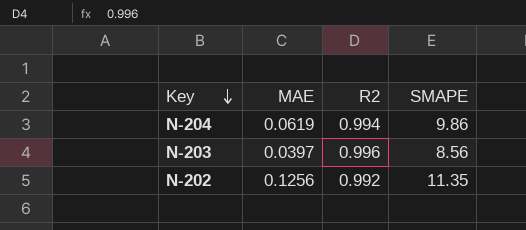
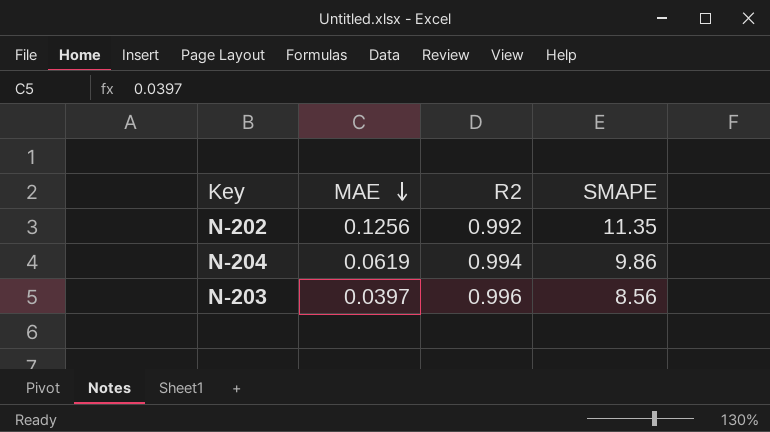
row order: Key descending -> MAE descending

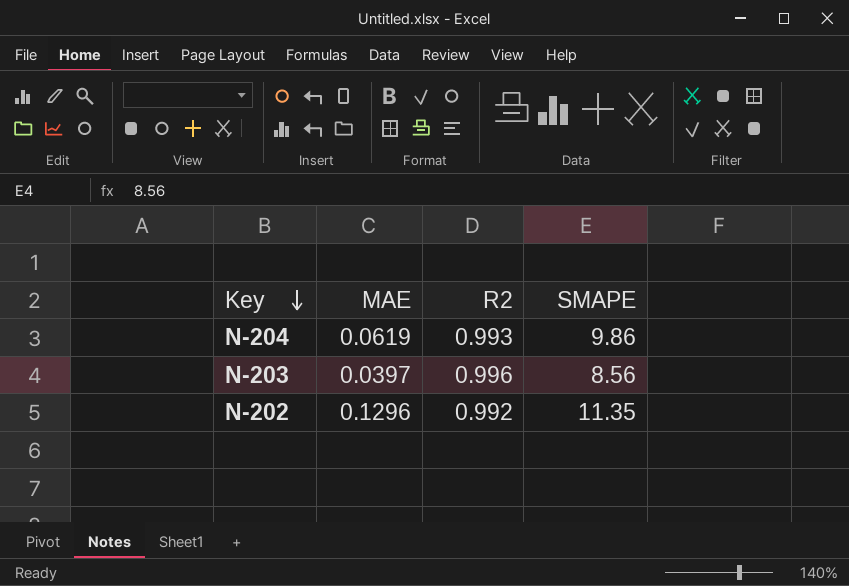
row order: MAE descending -> Key descending
N-204 | R2: 0.994 -> 0.993
N-202 | MAE: 0.1256 -> 0.1296

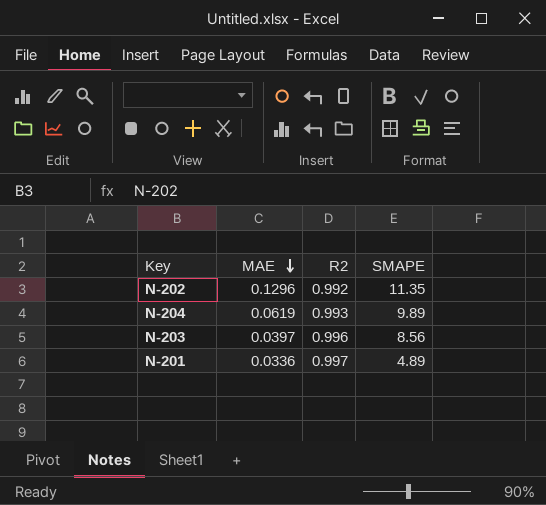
row order: Key descending -> MAE descending
N-204 | SMAPE: 9.86 -> 9.89
row N-201: none -> 0.0336 | 0.997 | 4.89

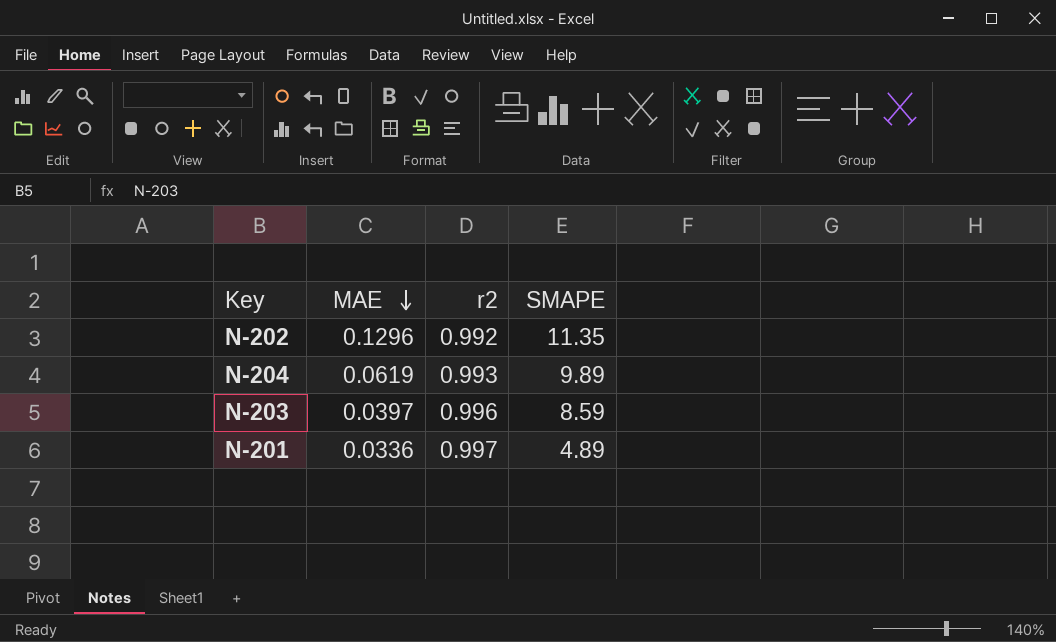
column name: R2 -> r2
N-203 | SMAPE: 8.56 -> 8.59

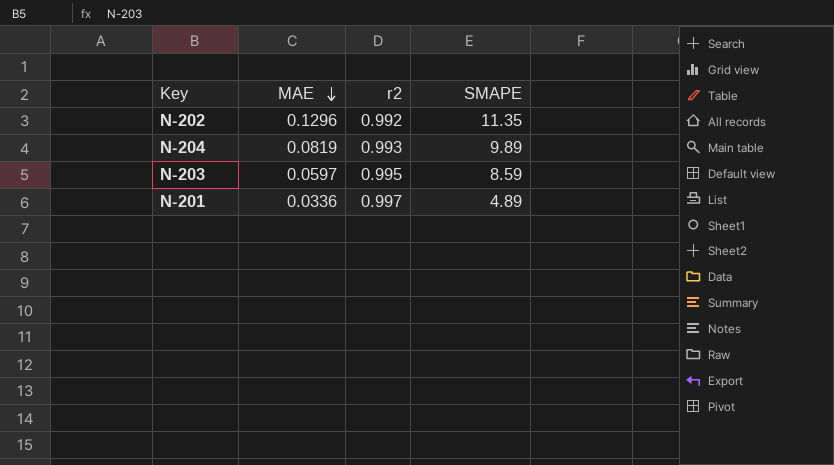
N-204 | MAE: 0.0619 -> 0.0819
N-203 | MAE: 0.0397 -> 0.0597
N-203 | r2: 0.996 -> 0.995

